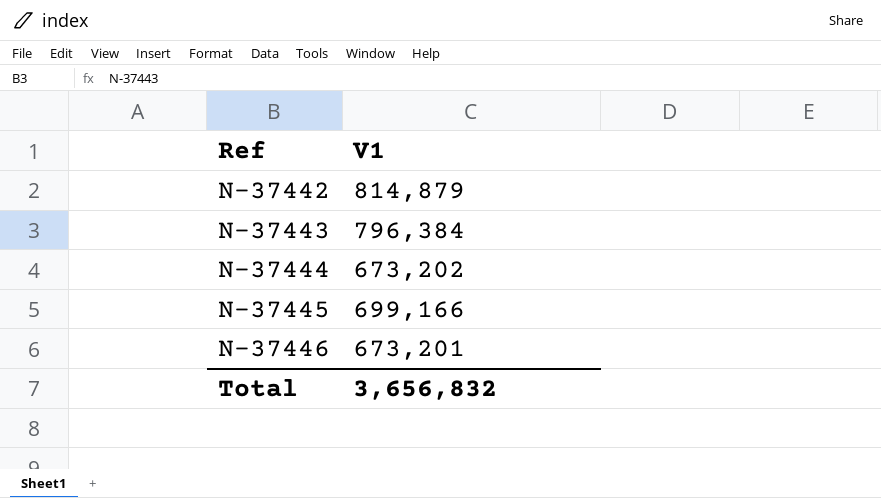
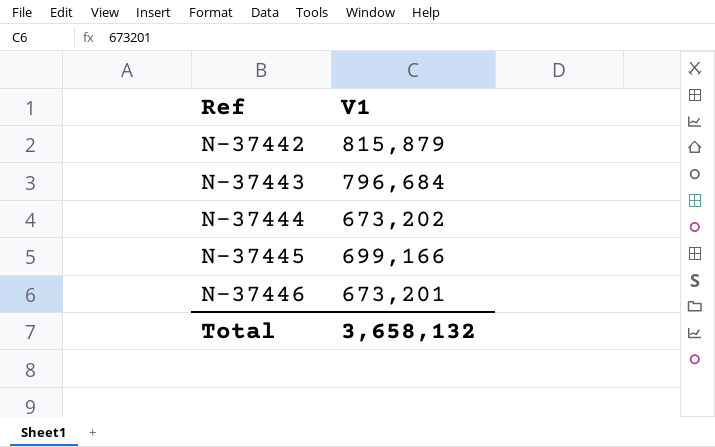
N-37442 | V1: 814,879 -> 815,879
N-37443 | V1: 796,384 -> 796,684
Total | V1: 3,656,832 -> 3,658,132

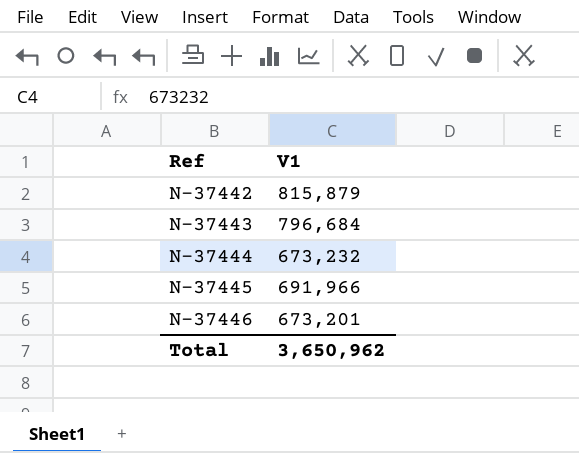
N-37444 | V1: 673,202 -> 673,232
N-37445 | V1: 699,166 -> 691,966
Total | V1: 3,658,132 -> 3,650,962

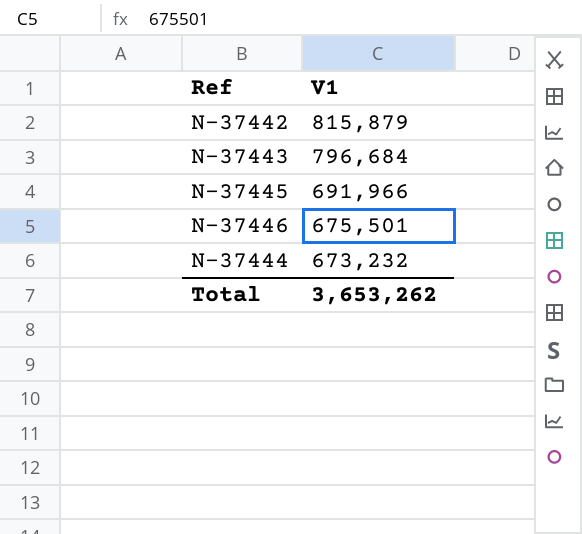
row order: Ref ascending -> V1 descending
N-37446 | V1: 673,201 -> 675,501
Total | V1: 3,650,962 -> 3,653,262

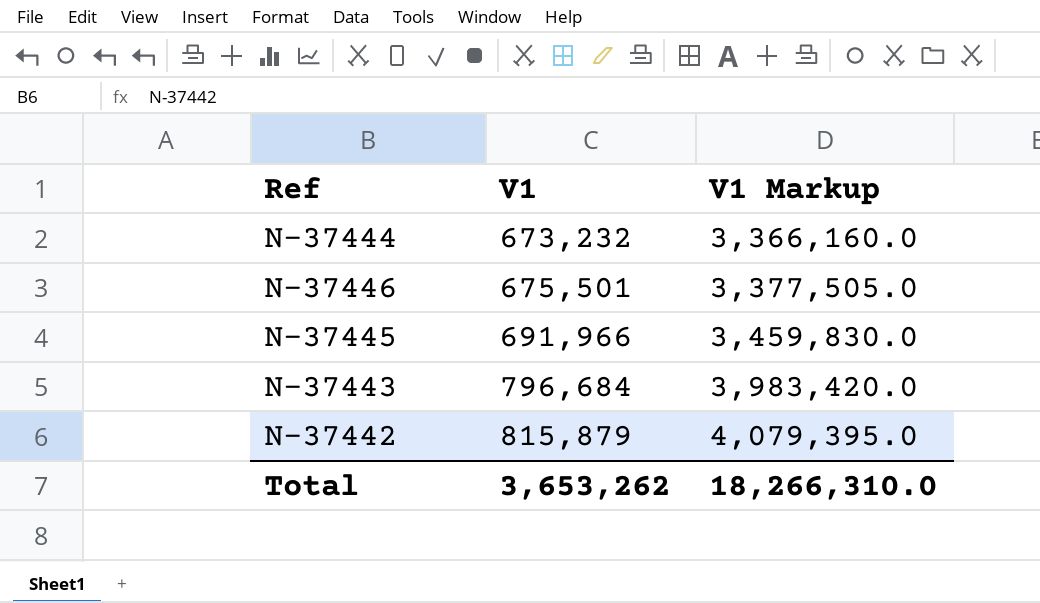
row order: V1 descending -> V1 ascending
column V1 Markup | formula: none -> [V1] * 5

